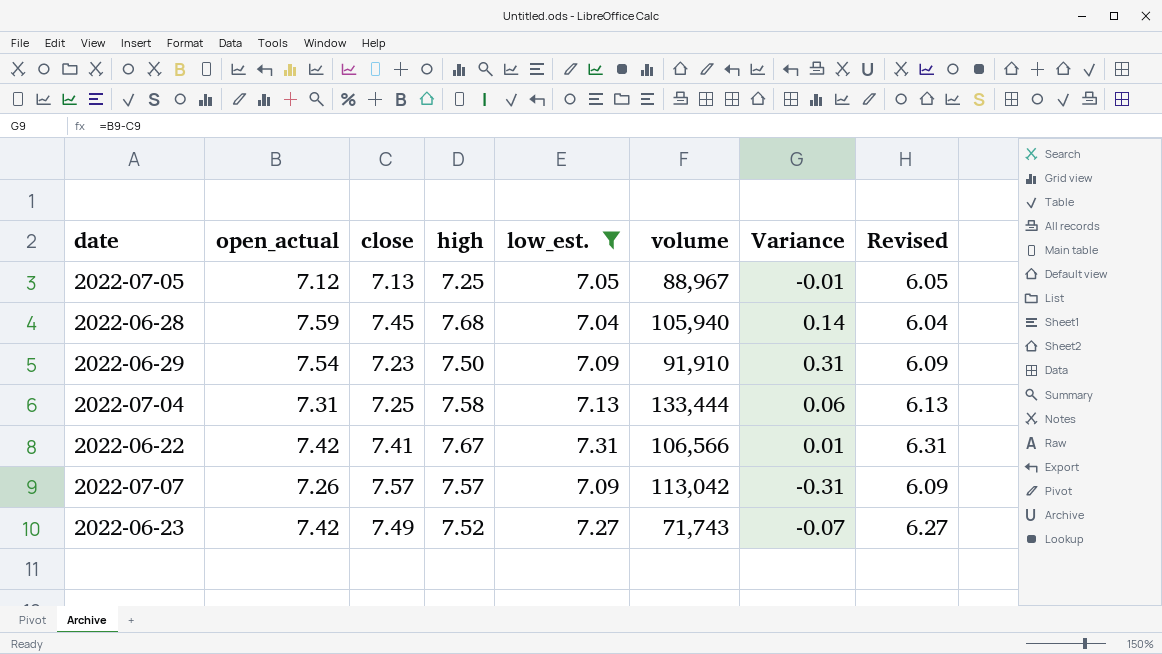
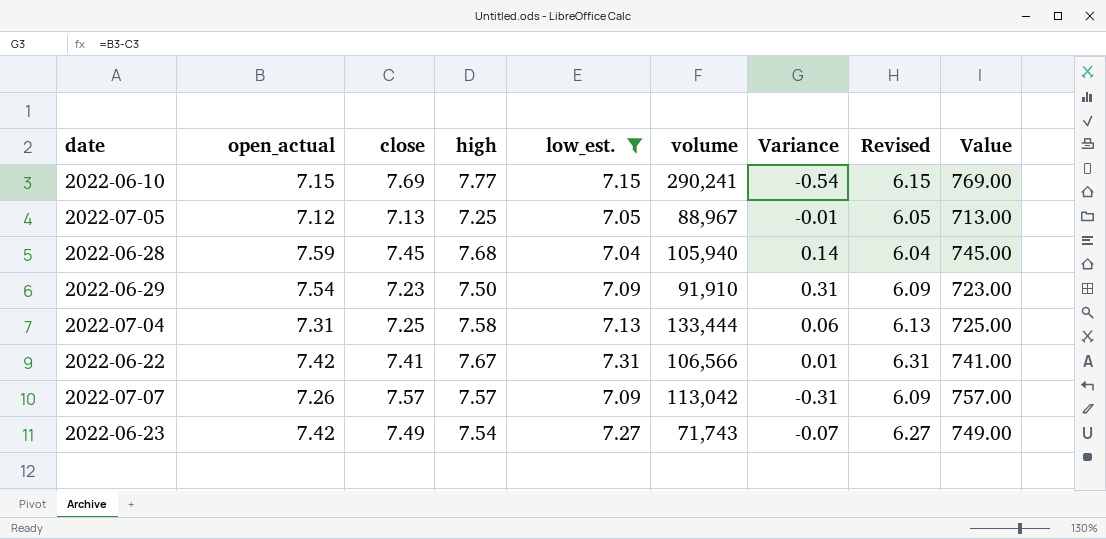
column Value | formula: none -> [close] * 100
row 2022-06-10: none -> 7.15 | 7.69 | 7.77 | 7.15 | 290,241 | -0.54 | 6.15 | 769.00
2022-06-23 | high: 7.52 -> 7.54

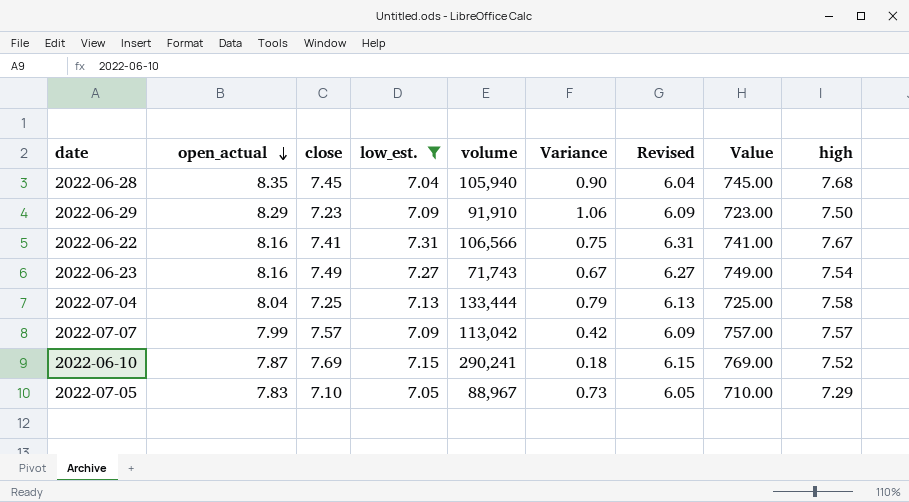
row order: none -> open_actual descending
column high | position: 4 -> 9
2022-06-28 | open_actual: 7.59 -> 8.35
2022-06-28 | Variance: 0.14 -> 0.90
2022-06-29 | open_actual: 7.54 -> 8.29
2022-06-29 | Variance: 0.31 -> 1.06
2022-06-22 | open_actual: 7.42 -> 8.16
2022-06-22 | Variance: 0.01 -> 0.75
2022-06-23 | open_actual: 7.42 -> 8.16
2022-06-23 | Variance: -0.07 -> 0.67
2022-07-04 | open_actual: 7.31 -> 8.04
2022-07-04 | Variance: 0.06 -> 0.79
2022-07-07 | open_actual: 7.26 -> 7.99
2022-07-07 | Variance: -0.31 -> 0.42
2022-06-10 | open_actual: 7.15 -> 7.87
2022-06-10 | Variance: -0.54 -> 0.18
2022-06-10 | high: 7.77 -> 7.52
2022-07-05 | open_actual: 7.12 -> 7.83
2022-07-05 | close: 7.13 -> 7.10
2022-07-05 | Variance: -0.01 -> 0.73
2022-07-05 | Value: 713.00 -> 710.00
2022-07-05 | high: 7.25 -> 7.29

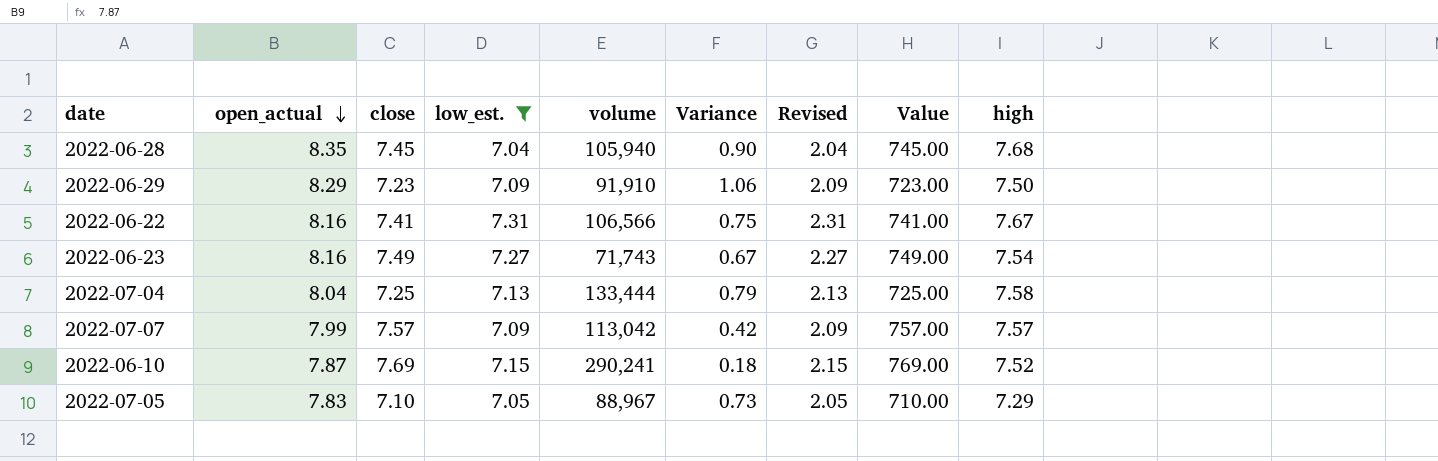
column Revised | formula: [low_est.] - 1 -> [low_est.] - 5

